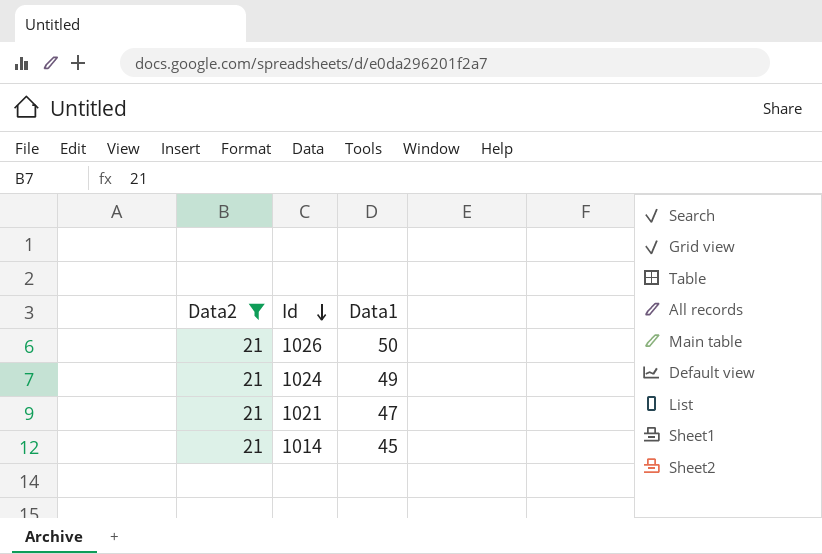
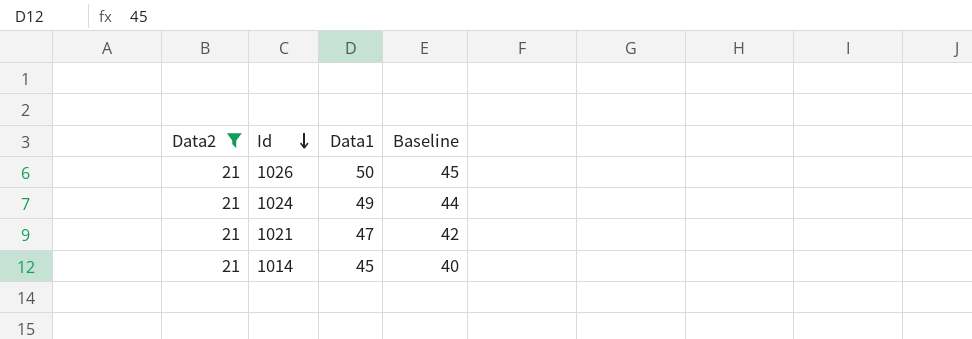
column Baseline | formula: none -> [Data1] - 5

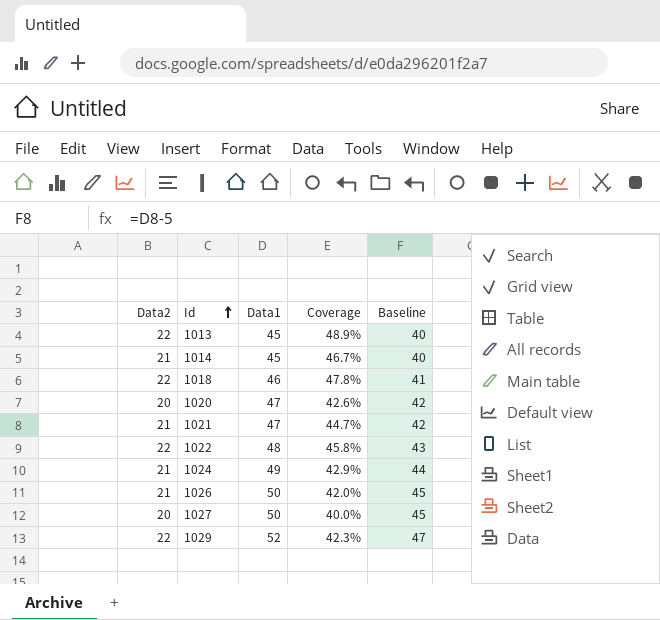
filter: Data2 = 21 -> none
row order: Id descending -> Id ascending
column Coverage | formula: none -> [Data2] / [Data1]

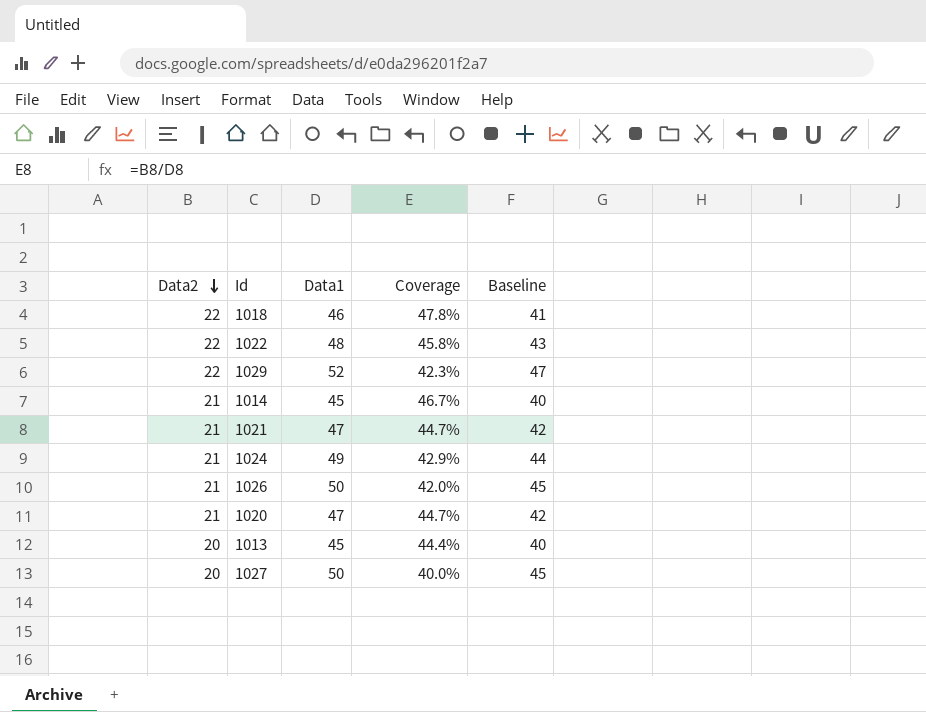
row order: Id ascending -> Data2 descending
1020 | Data2: 20 -> 21
1020 | Coverage: 42.6% -> 44.7%
1013 | Data2: 22 -> 20
1013 | Coverage: 48.9% -> 44.4%

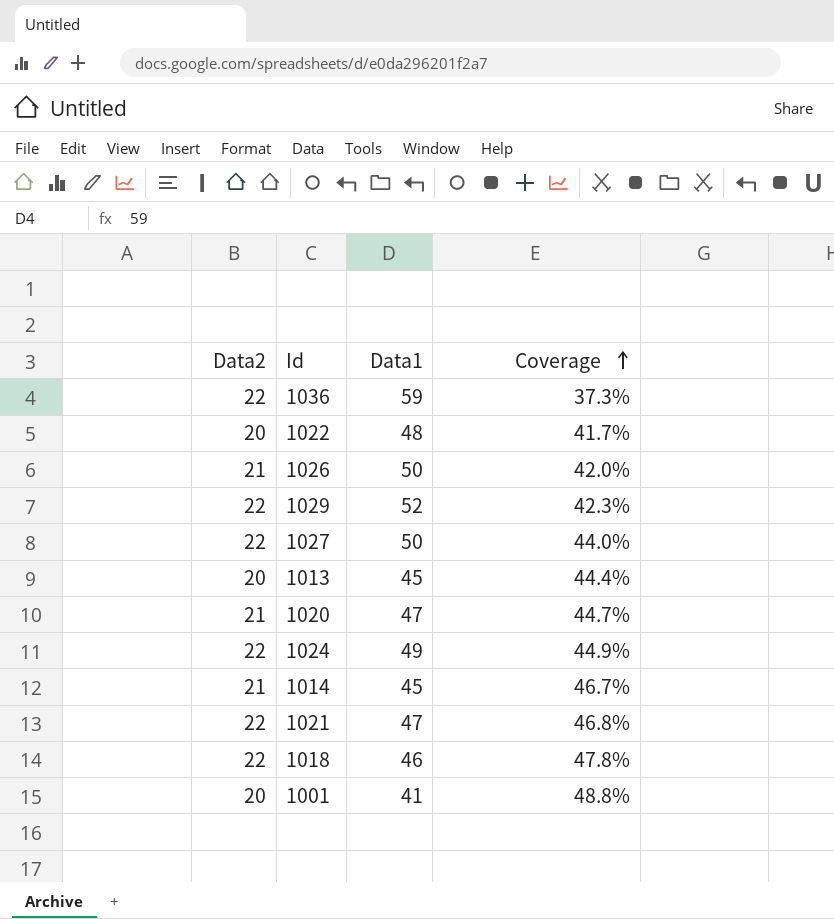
row order: Data2 descending -> Coverage ascending
column Baseline | formula: [Data1] - 5 -> none
row 1036: none -> 22 | 59 | 37.3%
1022 | Data2: 22 -> 20
1022 | Coverage: 45.8% -> 41.7%
1027 | Data2: 20 -> 22
1027 | Coverage: 40.0% -> 44.0%
1024 | Data2: 21 -> 22
1024 | Coverage: 42.9% -> 44.9%
1021 | Data2: 21 -> 22
1021 | Coverage: 44.7% -> 46.8%
row 1001: none -> 20 | 41 | 48.8%

